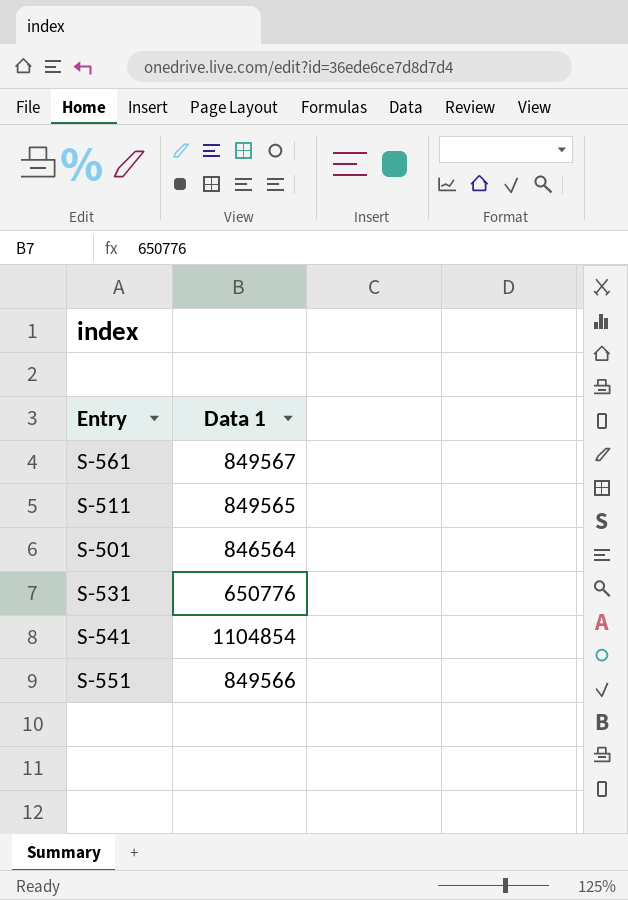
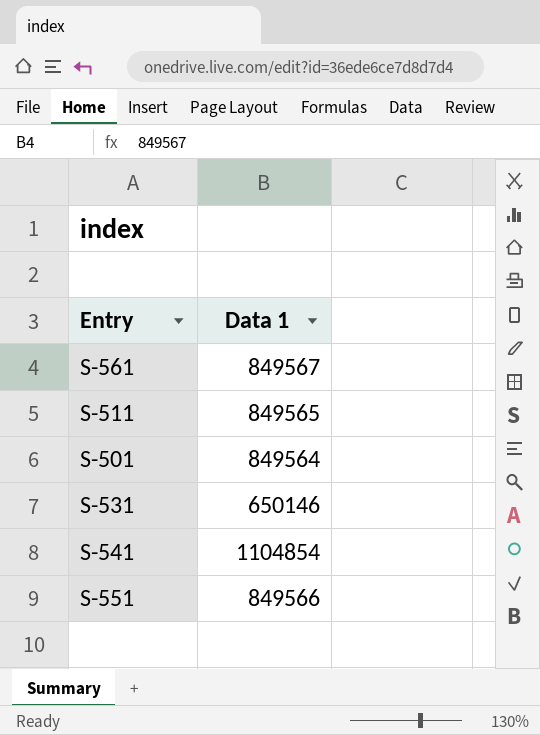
S-501 | Data 1: 846564 -> 849564
S-531 | Data 1: 650776 -> 650146

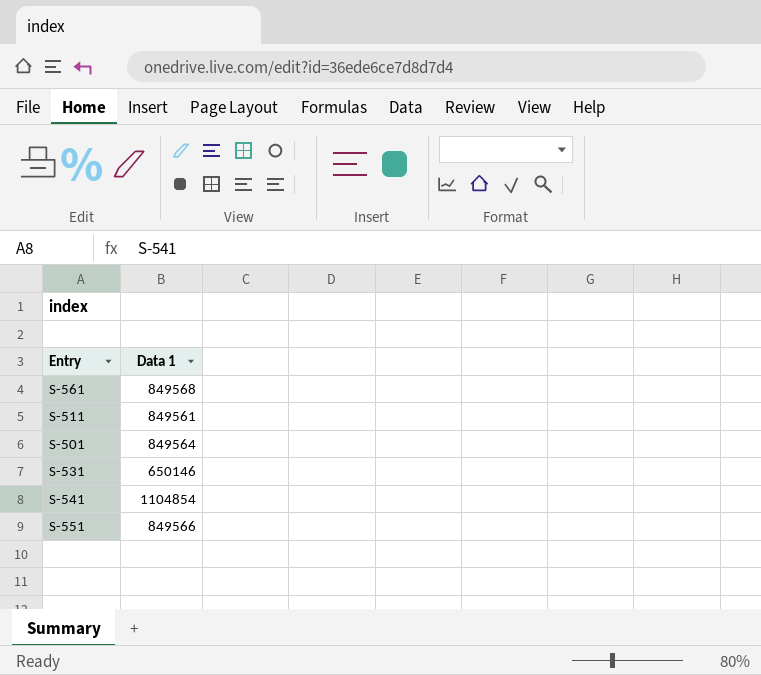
S-561 | Data 1: 849567 -> 849568
S-511 | Data 1: 849565 -> 849561

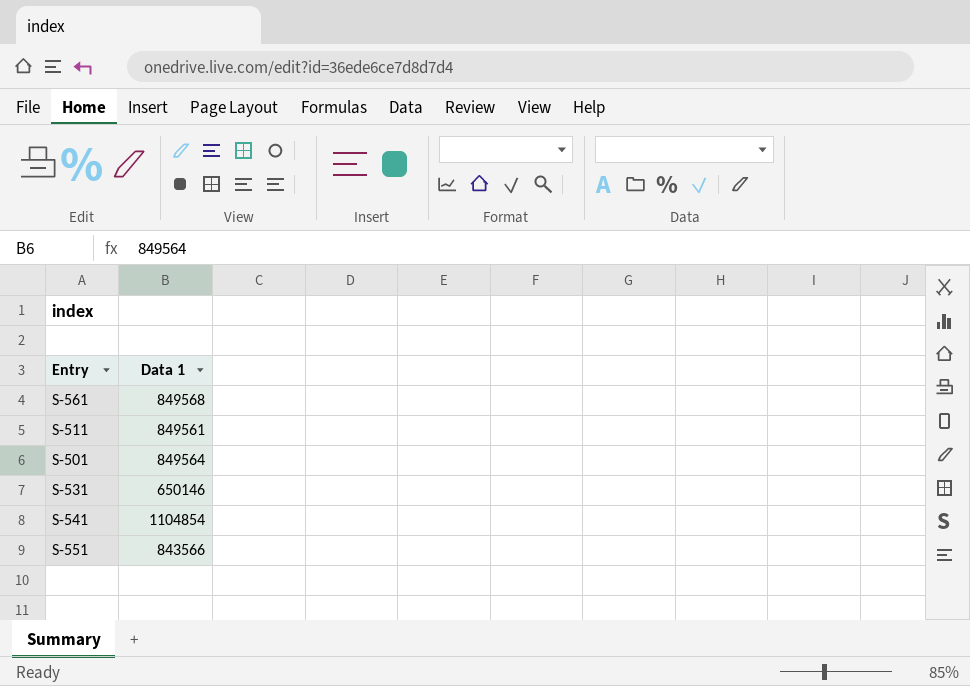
S-551 | Data 1: 849566 -> 843566

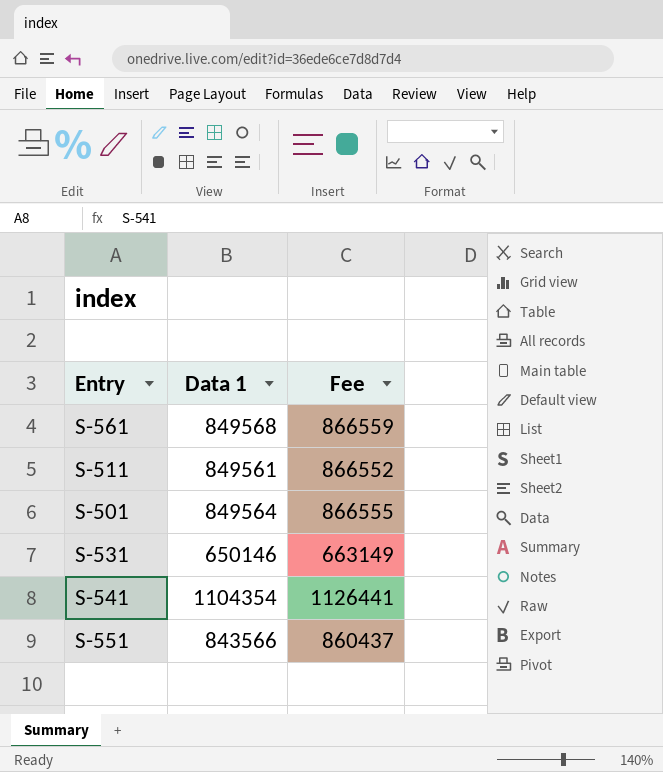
column Fee | formula: none -> [Data 1] * 1.02
S-541 | Data 1: 1104854 -> 1104354

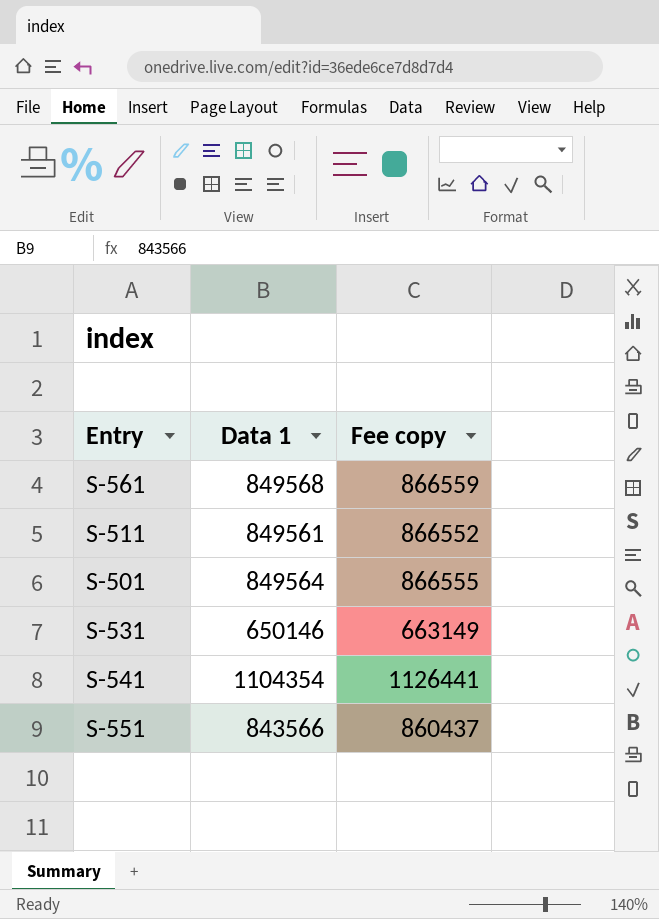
column name: Fee -> Fee copy

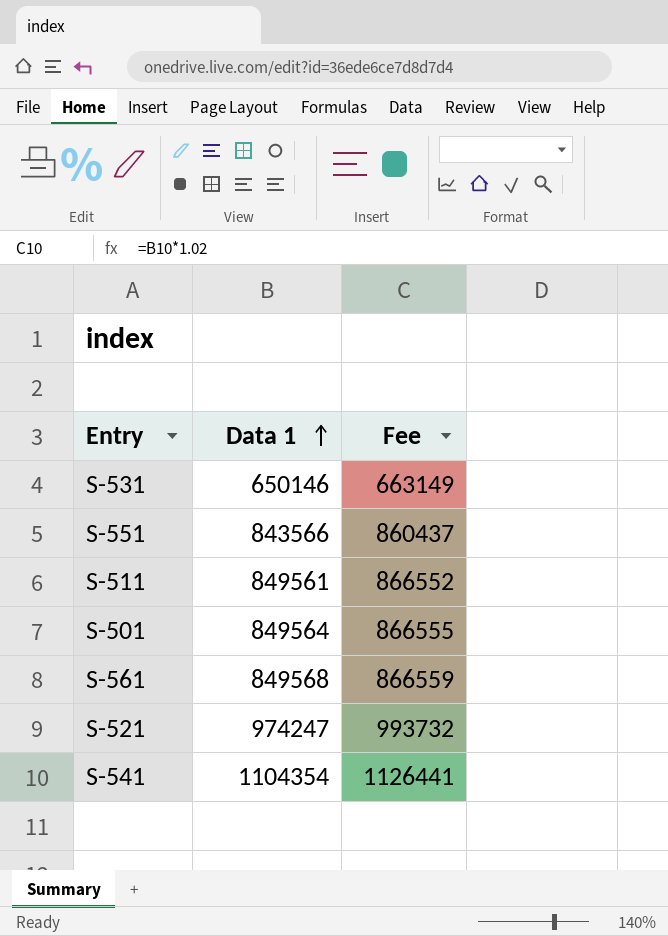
row order: none -> Data 1 ascending
column name: Fee copy -> Fee
row S-521: none -> 974247 | 993732

